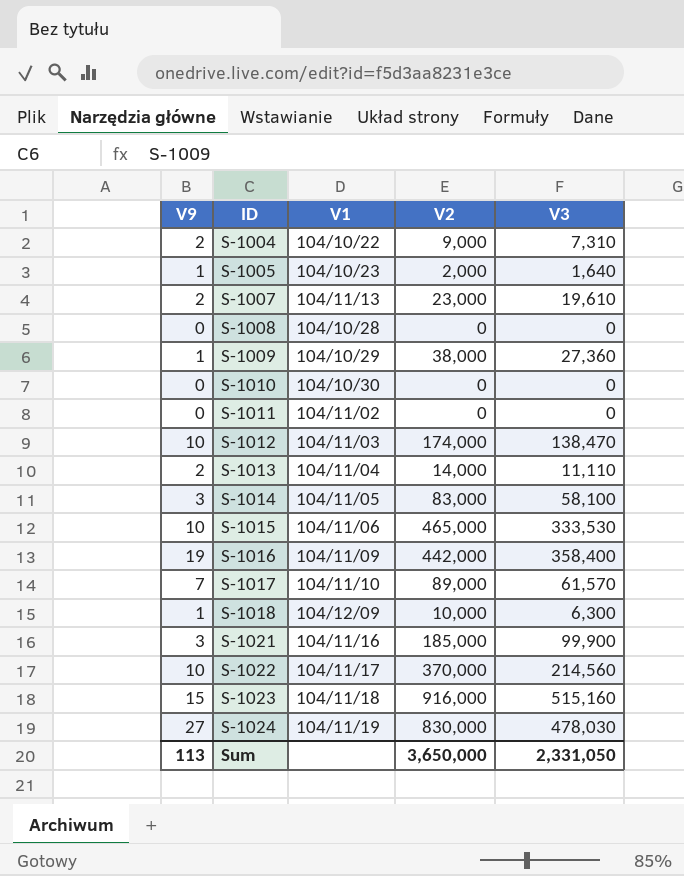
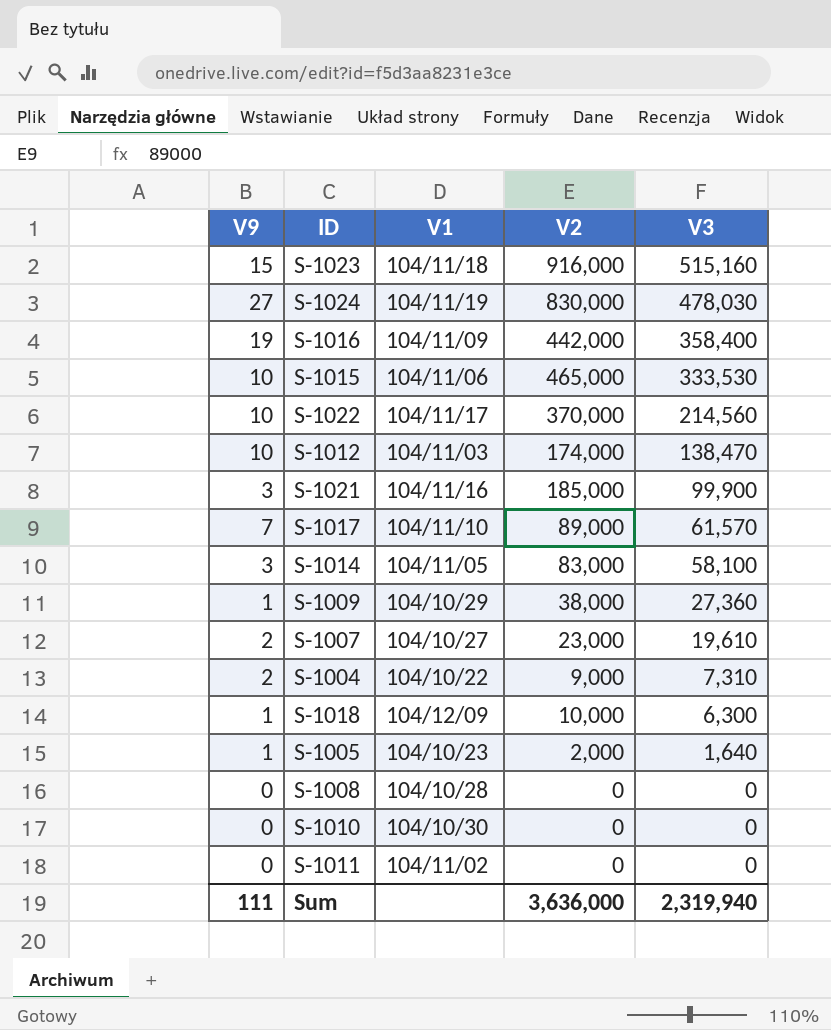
row order: ID ascending -> V3 descending
row S-1013: 2 | 104/11/04 | 14,000 | 11,110 -> none
S-1007 | V1: 104/11/13 -> 104/10/27
Sum | V9: 113 -> 111
Sum | V2: 3,650,000 -> 3,636,000
Sum | V3: 2,331,050 -> 2,319,940

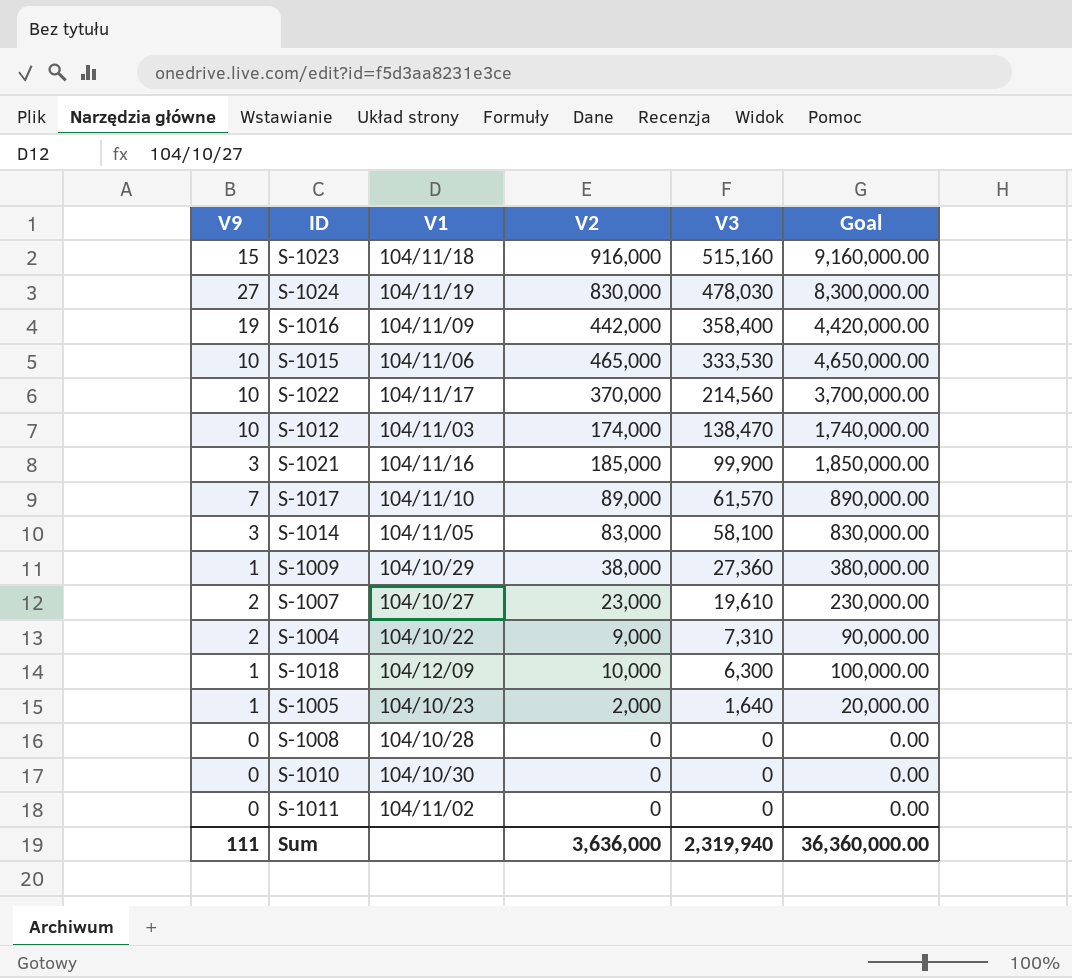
column Goal | formula: none -> [V2] * 10

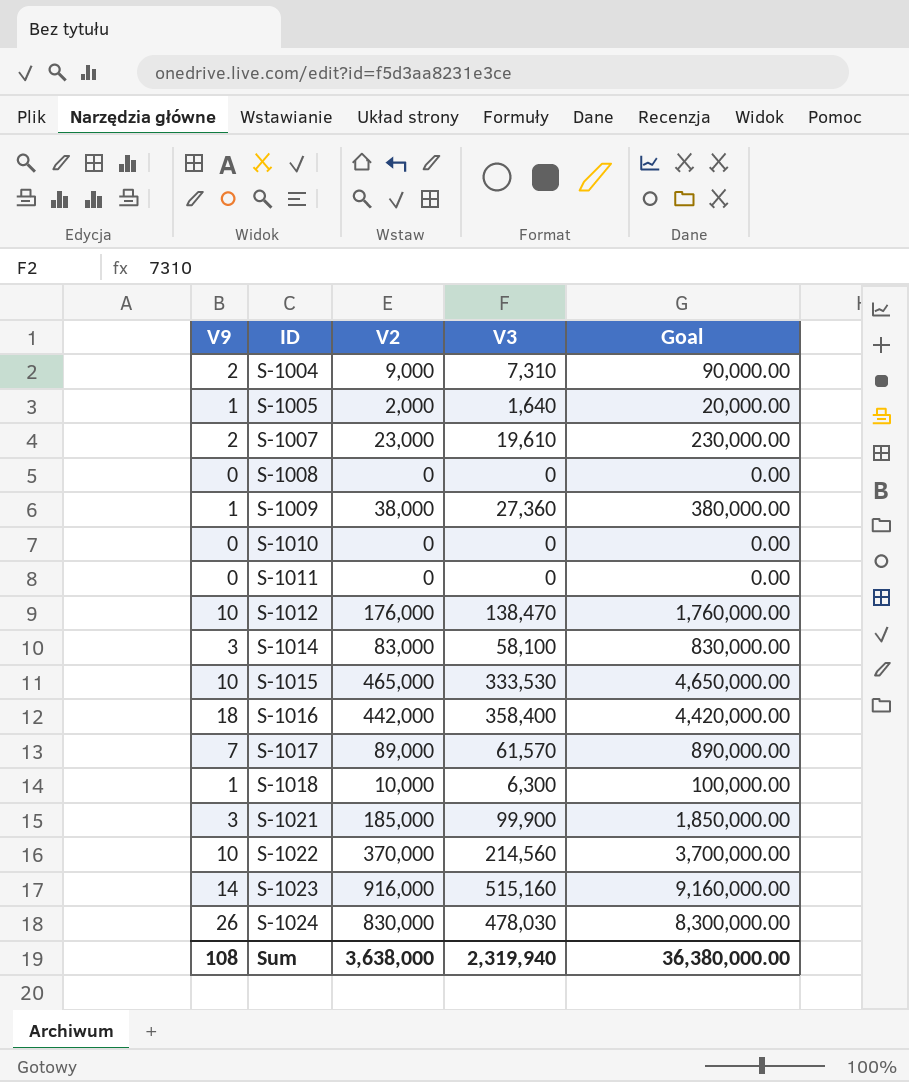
row order: V3 descending -> ID ascending
column V1 | position: 3 -> none
S-1012 | V2: 174,000 -> 176,000
S-1012 | Goal: 1,740,000.00 -> 1,760,000.00
S-1016 | V9: 19 -> 18
S-1023 | V9: 15 -> 14
S-1024 | V9: 27 -> 26
Sum | V9: 111 -> 108
Sum | V2: 3,636,000 -> 3,638,000
Sum | Goal: 36,360,000.00 -> 36,380,000.00

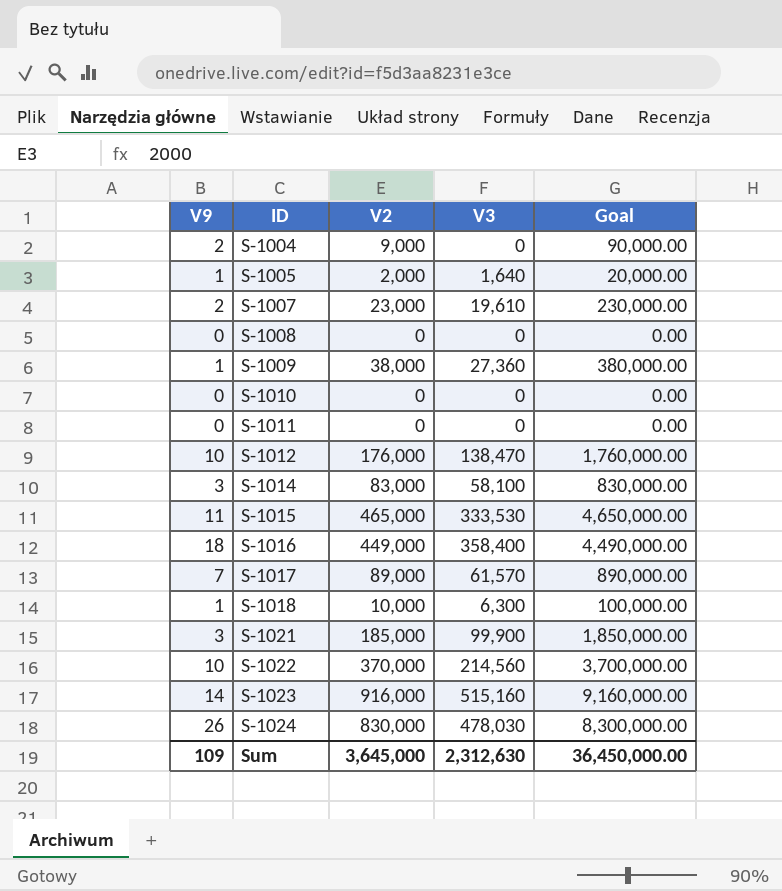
S-1004 | V3: 7,310 -> 0
S-1015 | V9: 10 -> 11
S-1016 | V2: 442,000 -> 449,000
S-1016 | Goal: 4,420,000.00 -> 4,490,000.00
Sum | V9: 108 -> 109
Sum | V2: 3,638,000 -> 3,645,000
Sum | V3: 2,319,940 -> 2,312,630
Sum | Goal: 36,380,000.00 -> 36,450,000.00

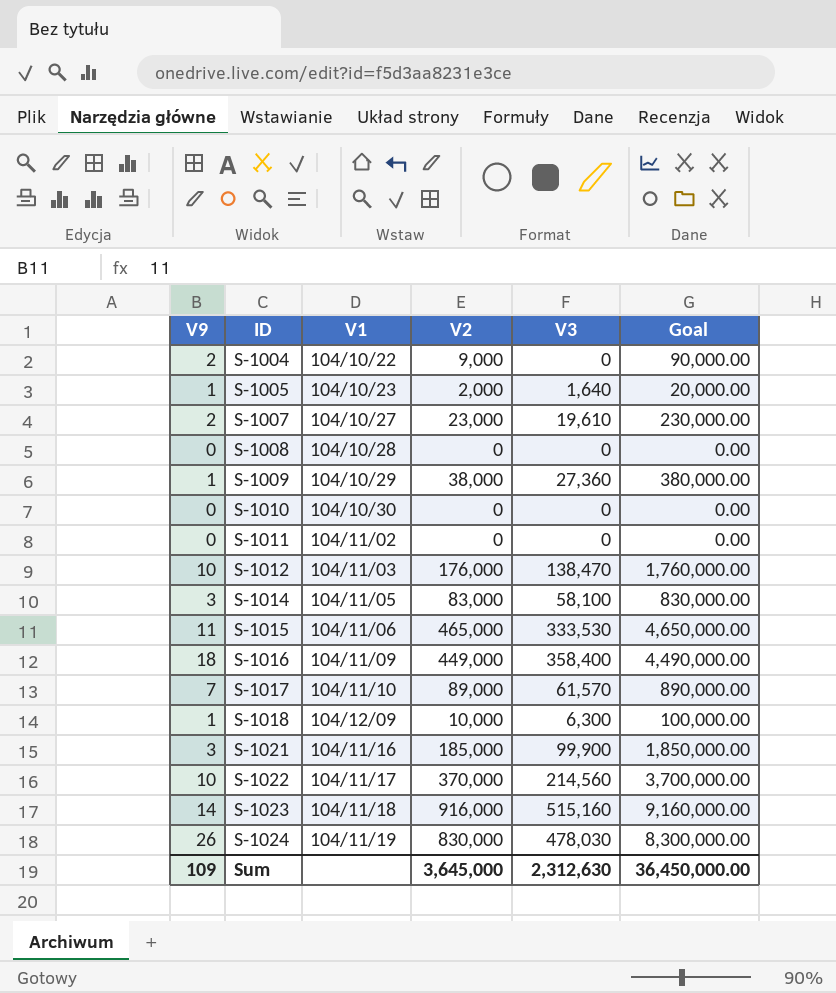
column V1 | position: none -> 3

